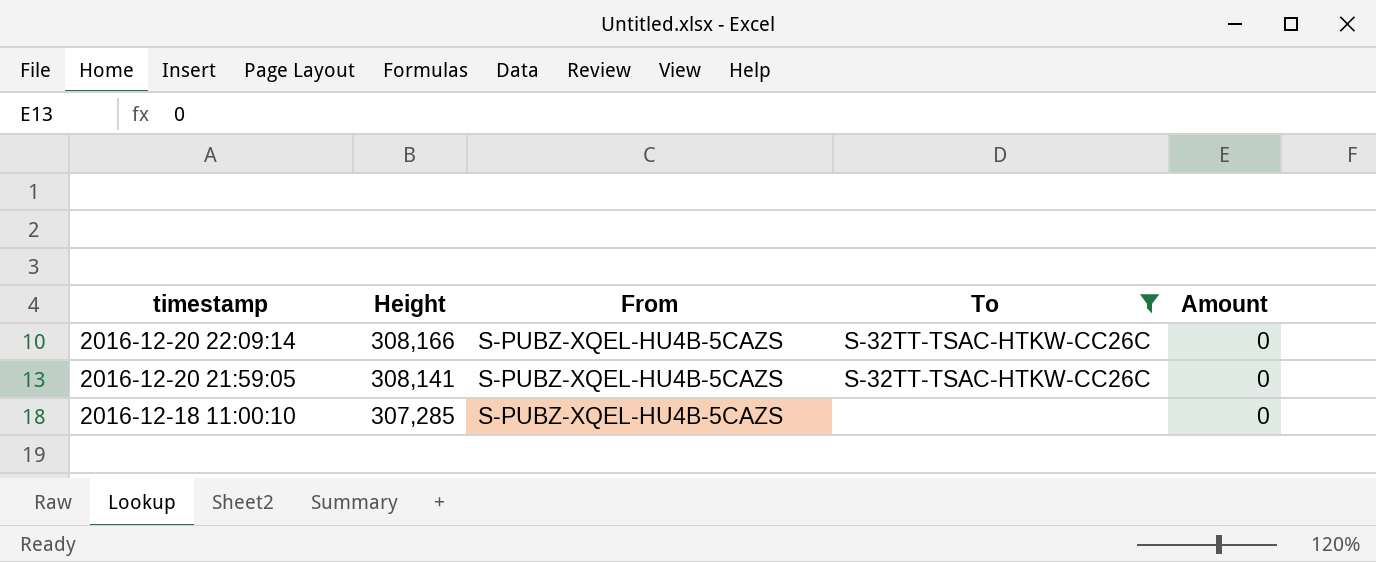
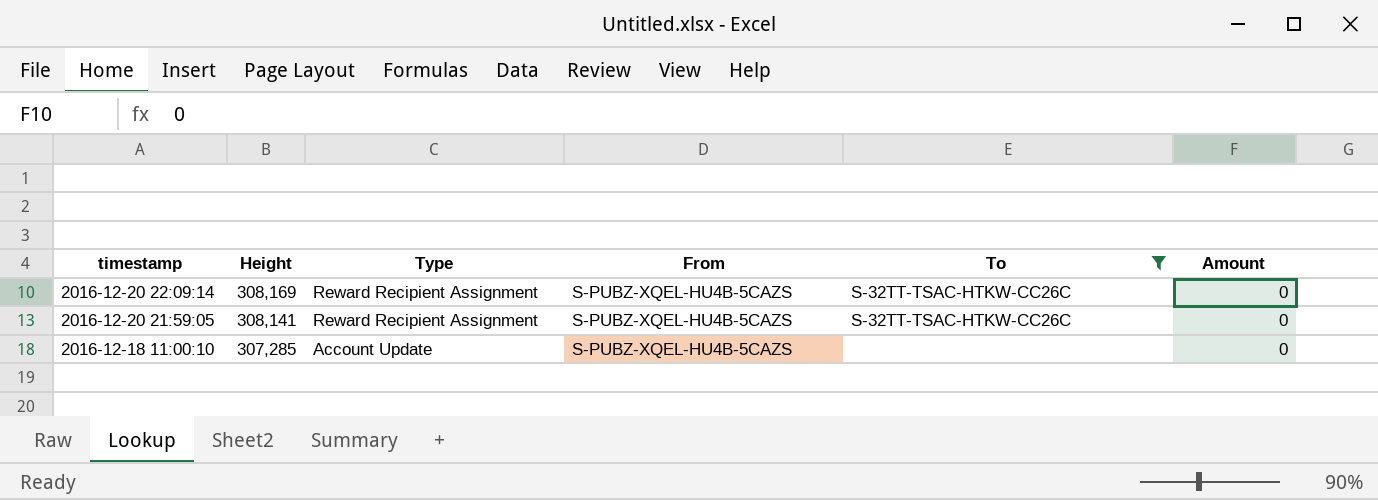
column Type | position: none -> 3
2016-12-20 22:09:14 | Height: 308,166 -> 308,169

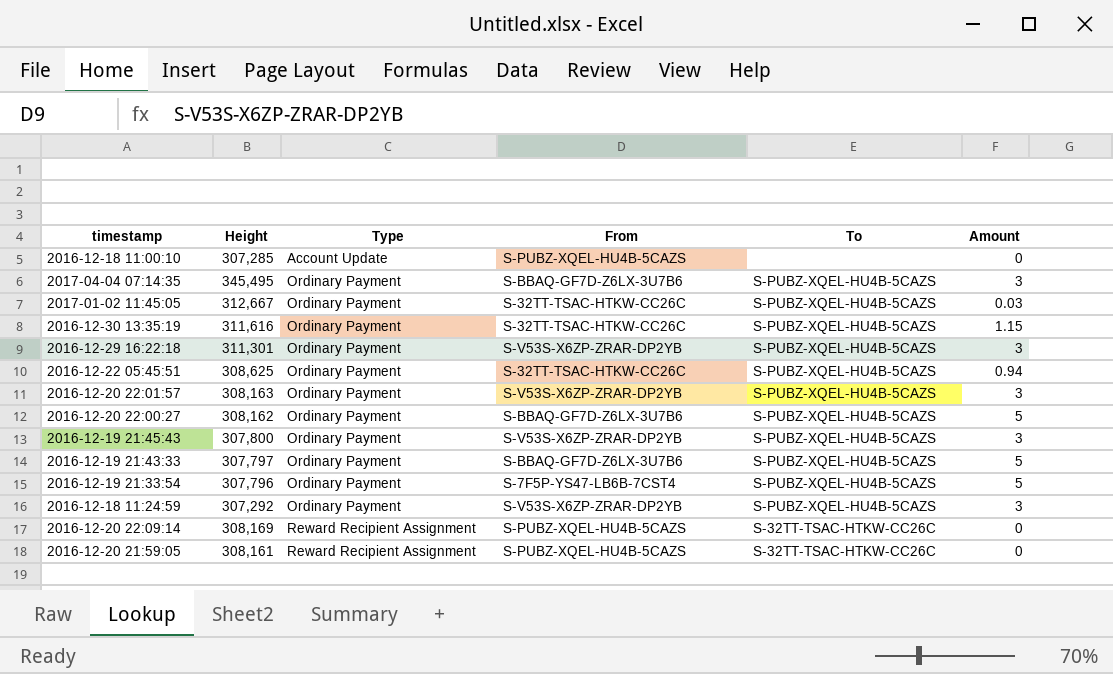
filter: To != S-PUBZ-XQEL-HU4B-5CAZS -> none
row order: timestamp descending -> Type ascending
2016-12-20 21:59:05 | Height: 308,141 -> 308,161

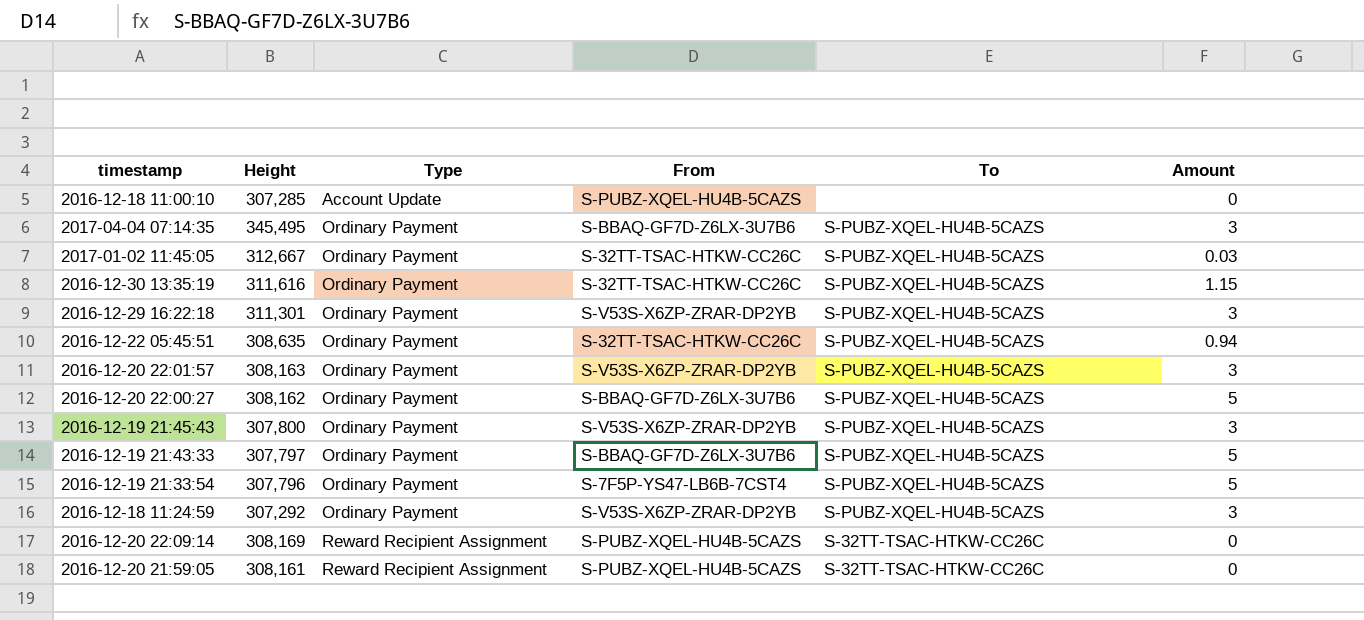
2016-12-22 05:45:51 | Height: 308,625 -> 308,635

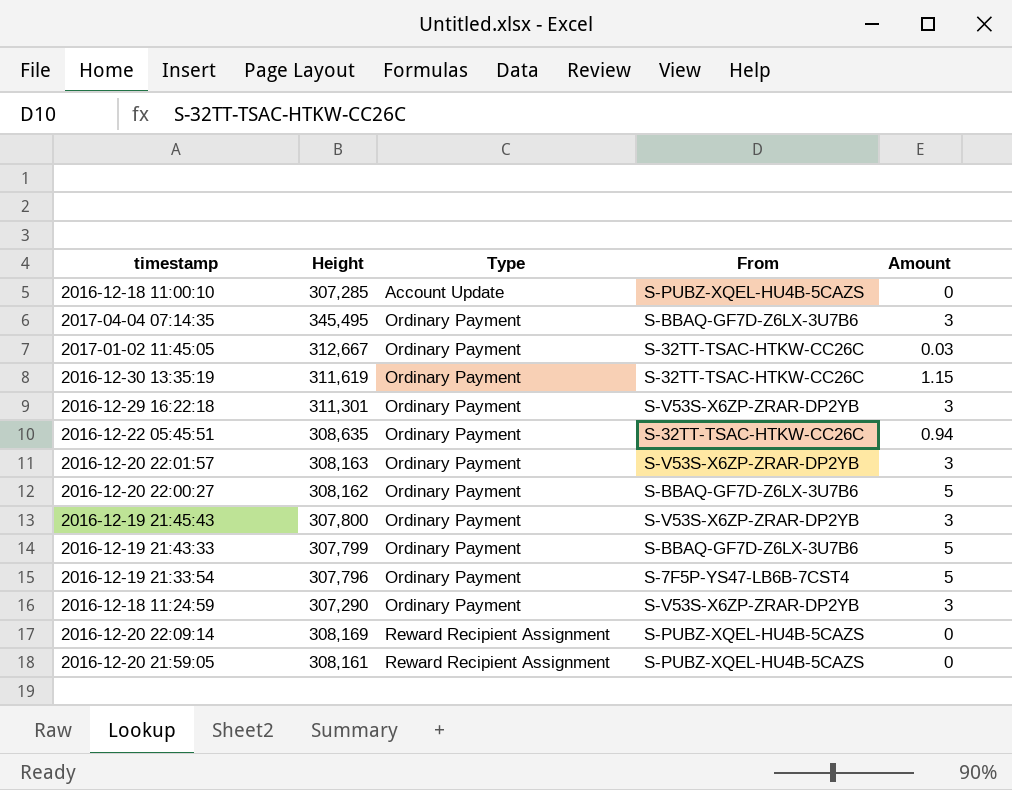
column To | position: 5 -> none
2016-12-30 13:35:19 | Height: 311,616 -> 311,619
2016-12-19 21:43:33 | Height: 307,797 -> 307,799
2016-12-18 11:24:59 | Height: 307,292 -> 307,290

